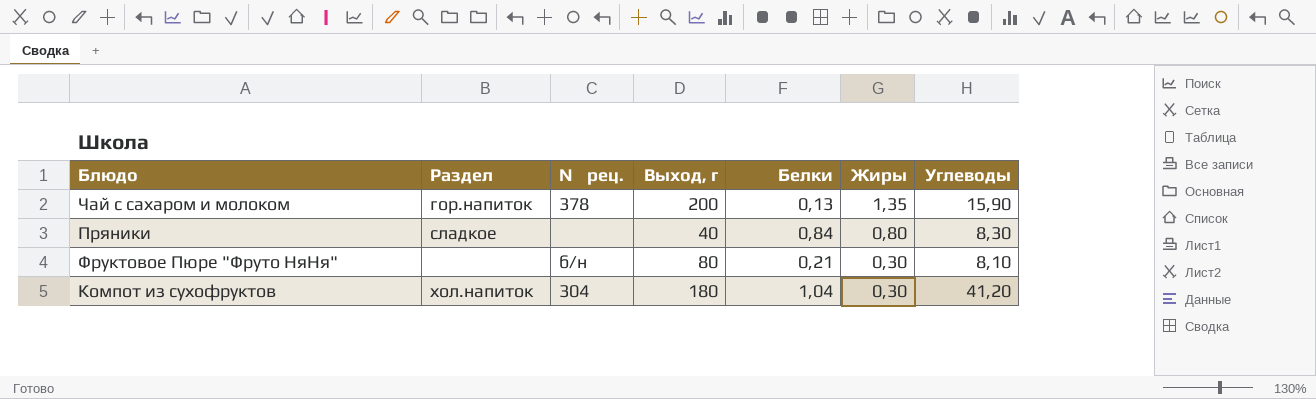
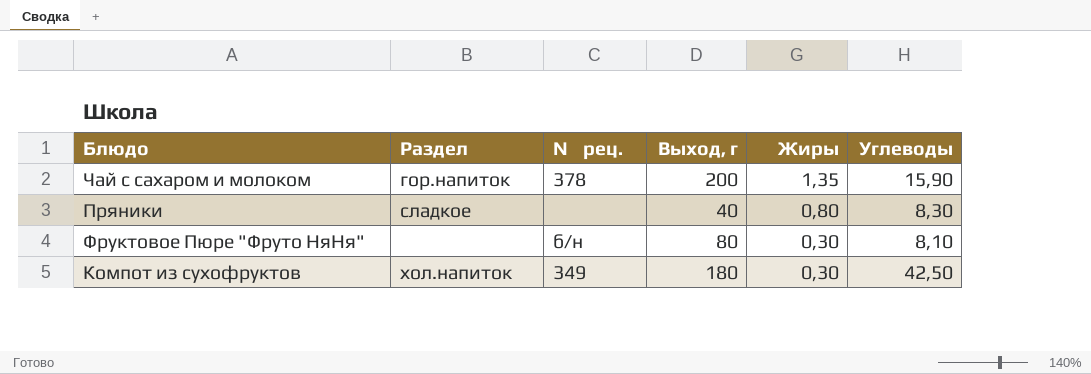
column Белки | position: 5 -> none
Компот из сухофруктов | № рец.: 304 -> 349
Компот из сухофруктов | Углеводы: 41,20 -> 42,50

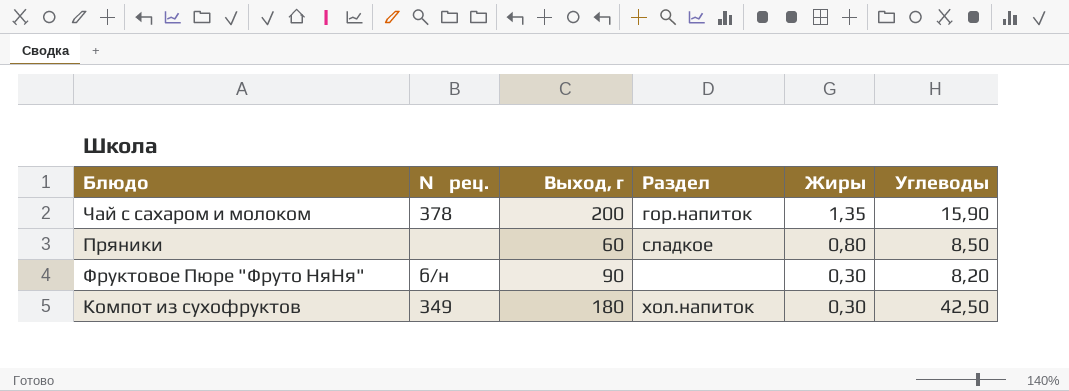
column Раздел | position: 2 -> 4
Пряники | Выход, г: 40 -> 60
Пряники | Углеводы: 8,30 -> 8,50
Фруктовое Пюре "Фруто НяНя" | Выход, г: 80 -> 90
Фруктовое Пюре "Фруто НяНя" | Углеводы: 8,10 -> 8,20

